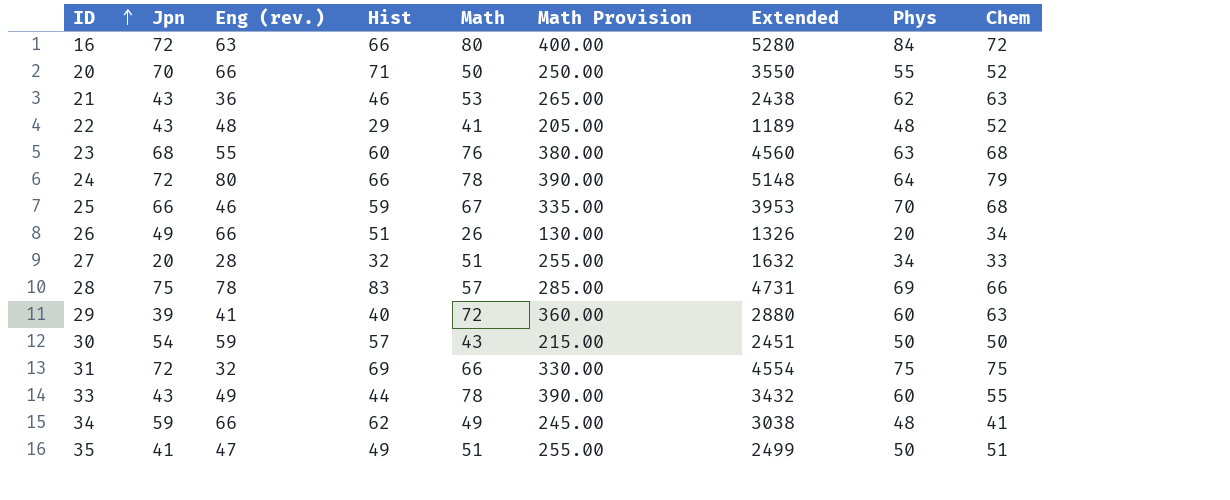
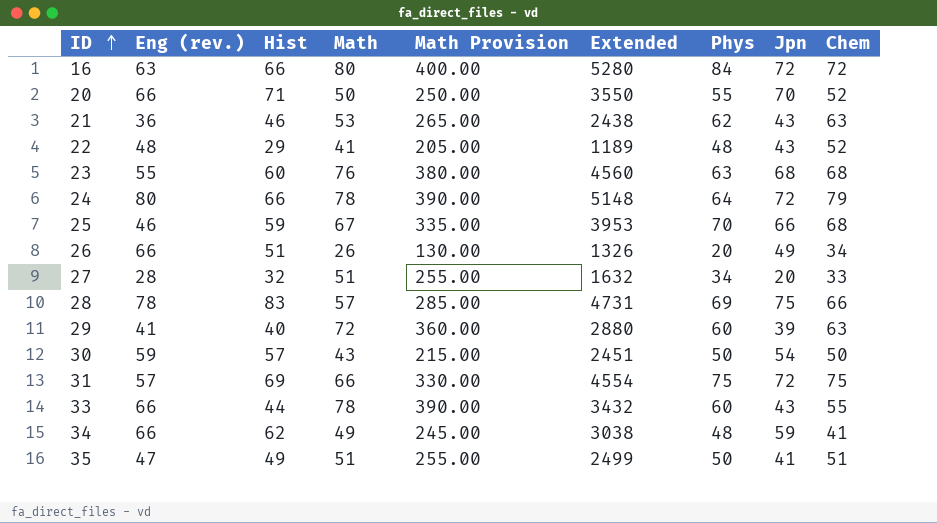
column Jpn | position: 2 -> 8
31 | Eng (rev.): 32 -> 57
33 | Eng (rev.): 49 -> 66

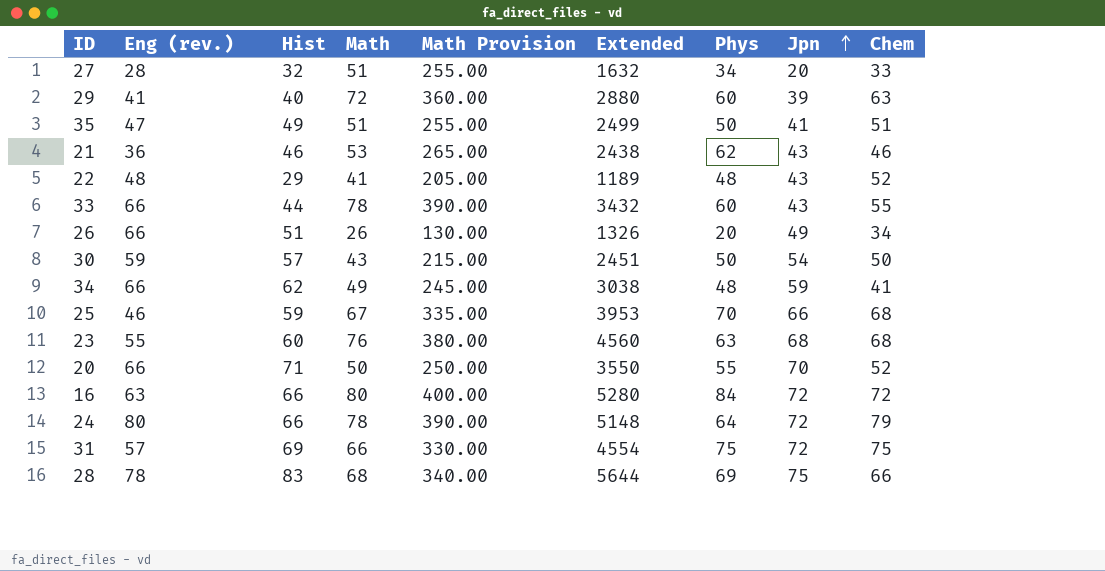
row order: ID ascending -> Jpn ascending
21 | Chem: 63 -> 46
28 | Math: 57 -> 68
28 | Math Provision: 285.00 -> 340.00
28 | Extended: 4731 -> 5644

